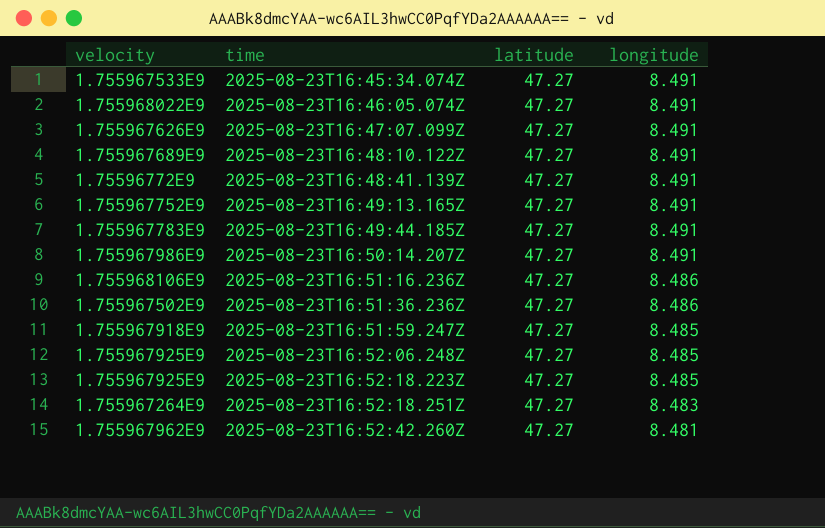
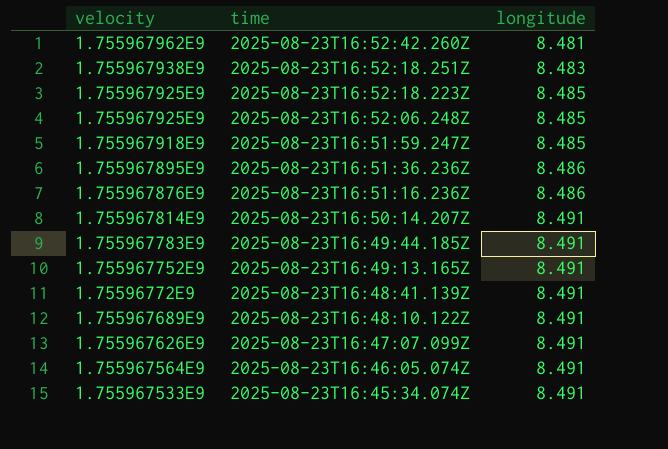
row order: time ascending -> time descending
column latitude | position: 3 -> none
2025-08-23T16:52:18.251Z | velocity: 1.755967264E9 -> 1.755967938E9
2025-08-23T16:51:36.236Z | velocity: 1.755967502E9 -> 1.755967895E9
2025-08-23T16:51:16.236Z | velocity: 1.755968106E9 -> 1.755967876E9
2025-08-23T16:50:14.207Z | velocity: 1.755967986E9 -> 1.755967814E9
2025-08-23T16:46:05.074Z | velocity: 1.755968022E9 -> 1.755967564E9

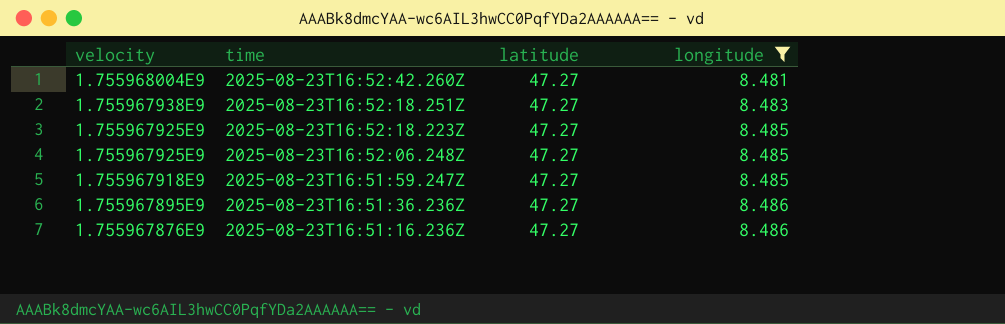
filter: none -> longitude != 8.491
column latitude | position: none -> 3
2025-08-23T16:52:42.260Z | velocity: 1.755967962E9 -> 1.755968004E9

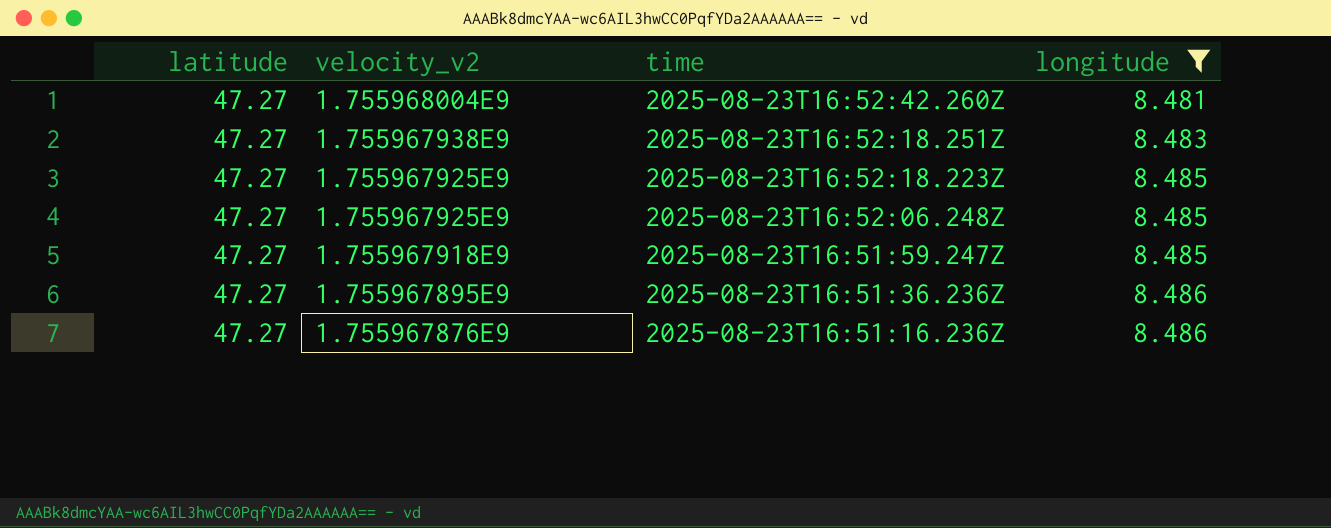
column latitude | position: 3 -> 1
column name: velocity -> velocity_v2

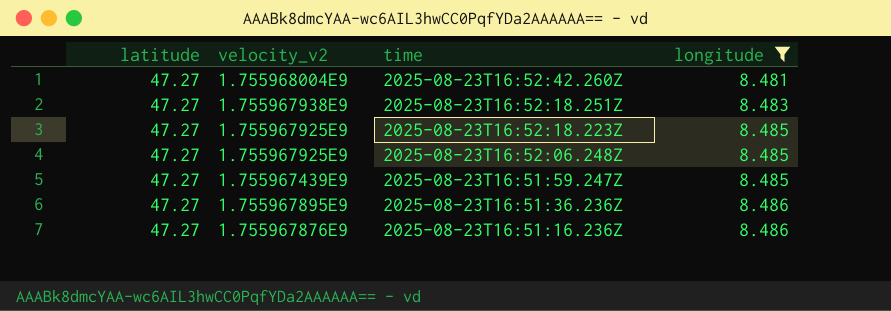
2025-08-23T16:51:59.247Z | velocity_v2: 1.755967918E9 -> 1.755967439E9

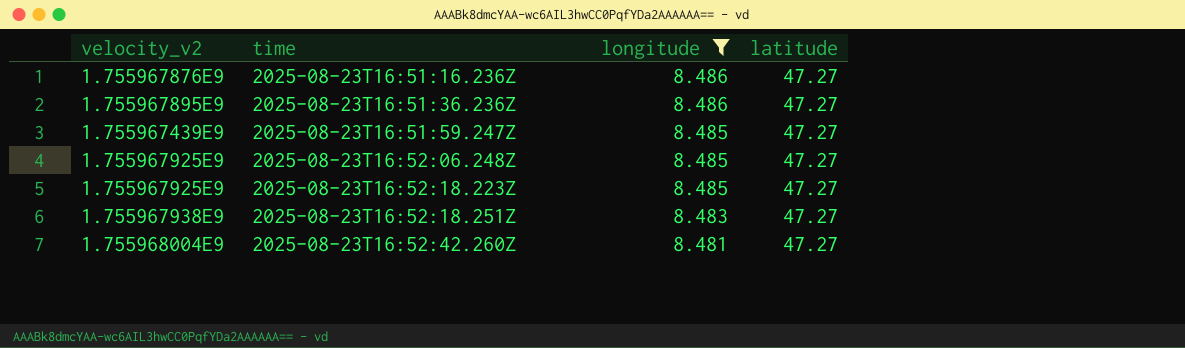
row order: time descending -> time ascending
column latitude | position: 1 -> 4

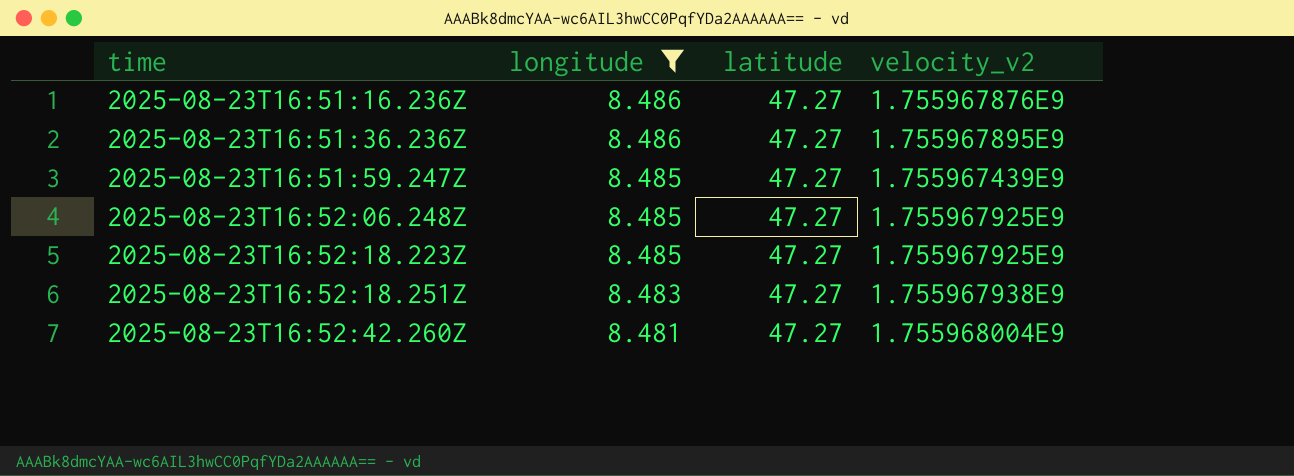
column velocity_v2 | position: 1 -> 4

